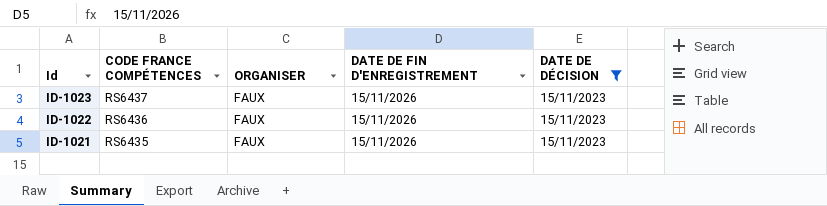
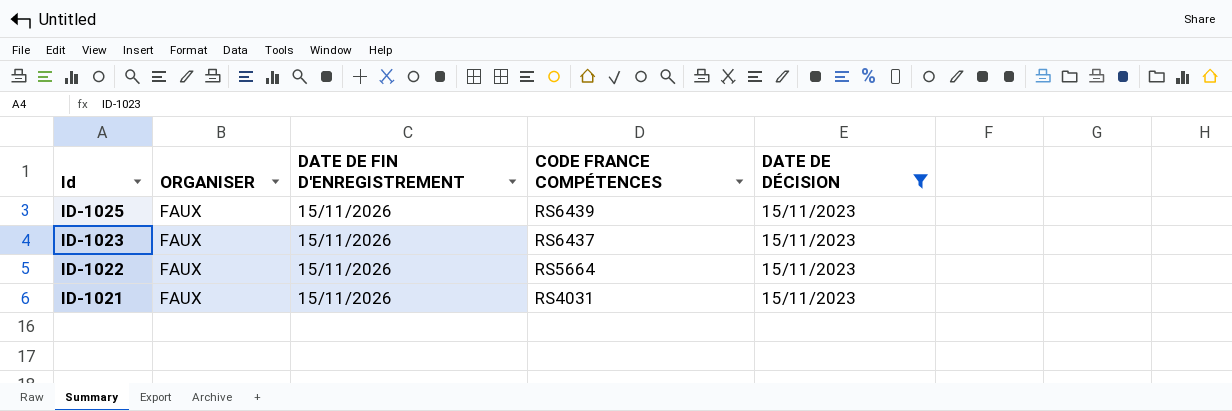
column CODE FRANCE COMPÉTENCES | position: 2 -> 4
row ID-1025: none -> FAUX | 15/11/2026 | RS6439 | 15/11/2023
ID-1022 | CODE FRANCE COMPÉTENCES: RS6436 -> RS5664
ID-1021 | CODE FRANCE COMPÉTENCES: RS6435 -> RS4031

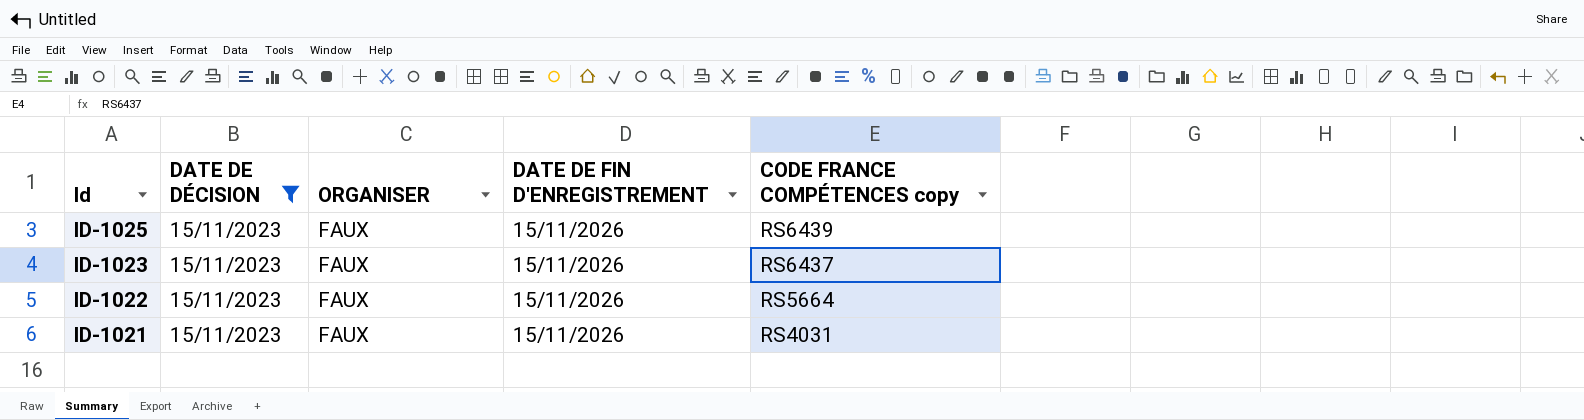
column DATE DE DÉCISION | position: 5 -> 2
column name: CODE FRANCE COMPÉTENCES -> CODE FRANCE COMPÉTENCES copy

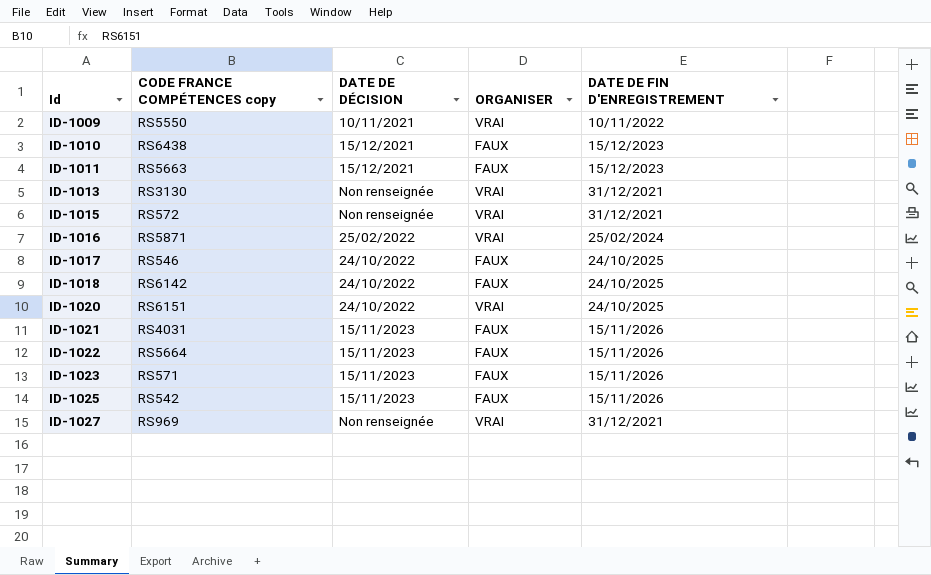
filter: DATE DE DÉCISION = 15/11/2023 -> none
row order: Id descending -> Id ascending
column CODE FRANCE COMPÉTENCES copy | position: 5 -> 2
ID-1023 | CODE FRANCE COMPÉTENCES copy: RS6437 -> RS571
ID-1025 | CODE FRANCE COMPÉTENCES copy: RS6439 -> RS542

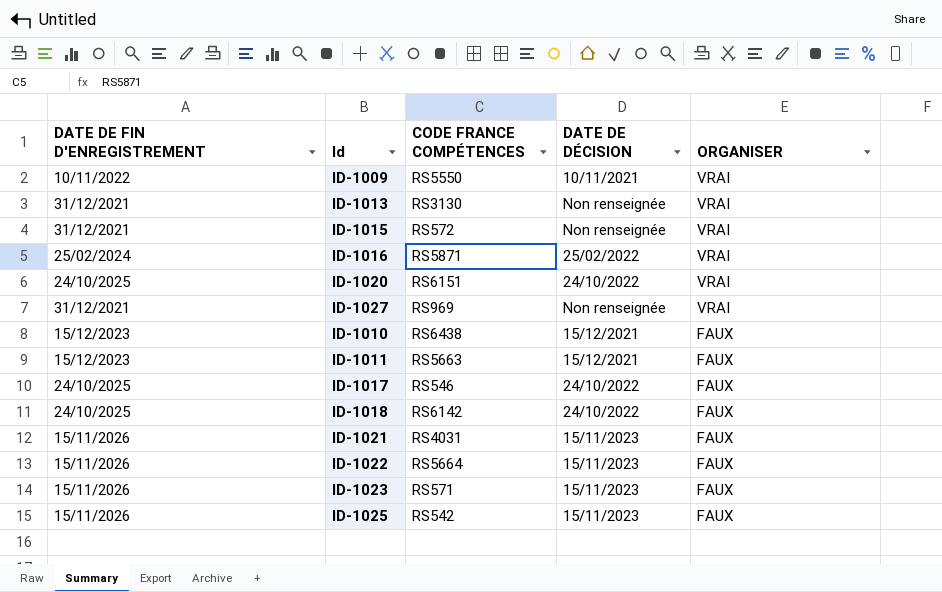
row order: Id ascending -> ORGANISER descending
column DATE DE FIN D'ENREGISTREMENT | position: 5 -> 1
column name: CODE FRANCE COMPÉTENCES copy -> CODE FRANCE COMPÉTENCES

